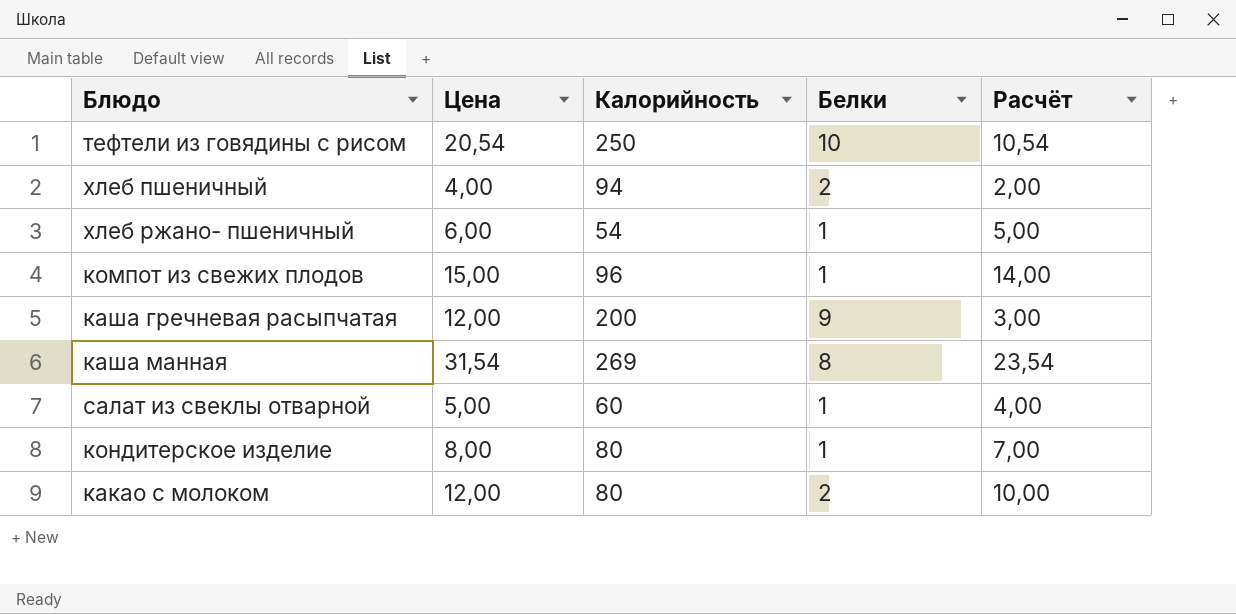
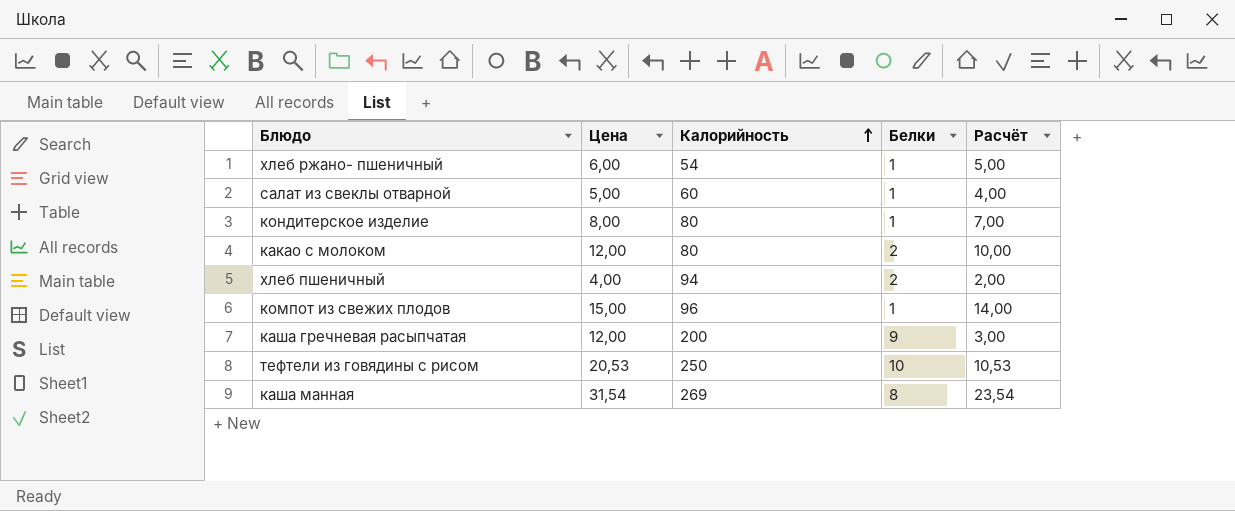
row order: none -> Калорийность ascending
тефтели из говядины с рисом | Цена: 20,54 -> 20,53
тефтели из говядины с рисом | Расчёт: 10,54 -> 10,53

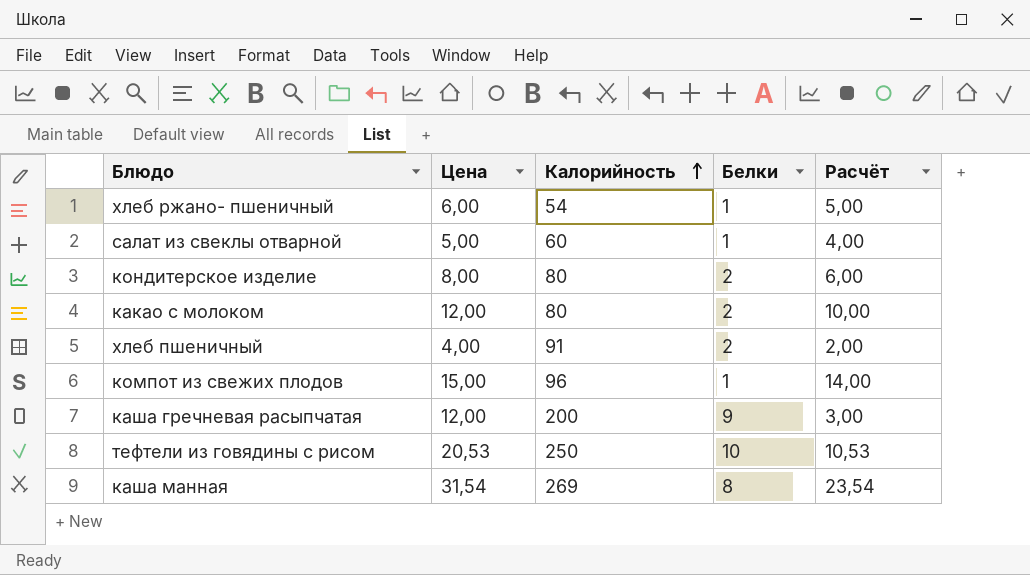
кондитерское изделие | Белки: 1 -> 2
кондитерское изделие | Расчёт: 7,00 -> 6,00
хлеб пшеничный | Калорийность: 94 -> 91

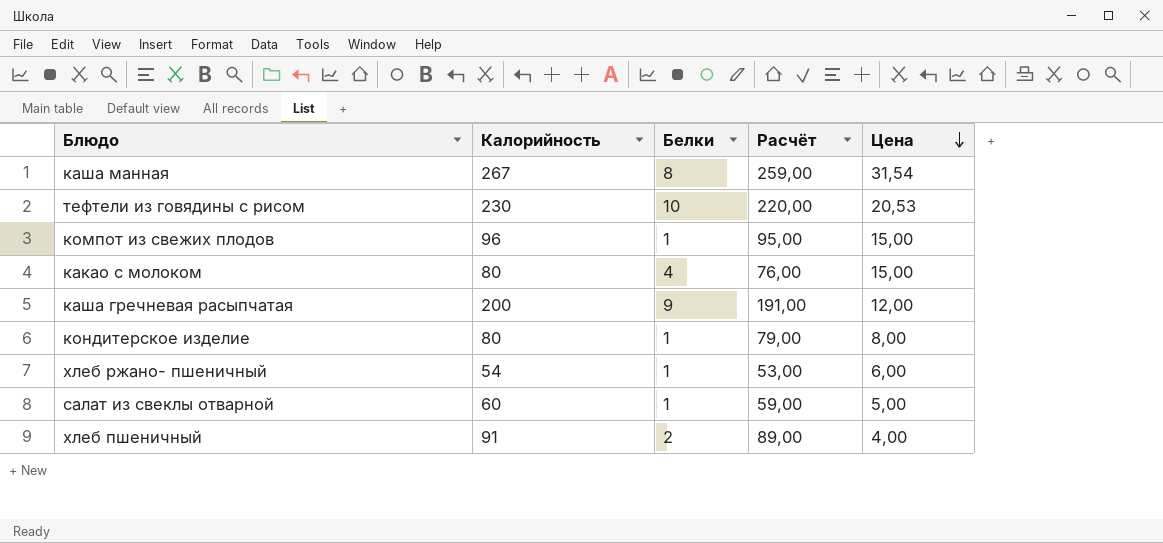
row order: Калорийность ascending -> Цена descending
column Расчёт | formula: [Цена] - [Белки] -> [Калорийность] - [Белки]
column Цена | position: 2 -> 5
каша манная | Калорийность: 269 -> 267
тефтели из говядины с рисом | Калорийность: 250 -> 230
какао с молоком | Белки: 2 -> 4
какао с молоком | Цена: 12,00 -> 15,00
кондитерское изделие | Белки: 2 -> 1

